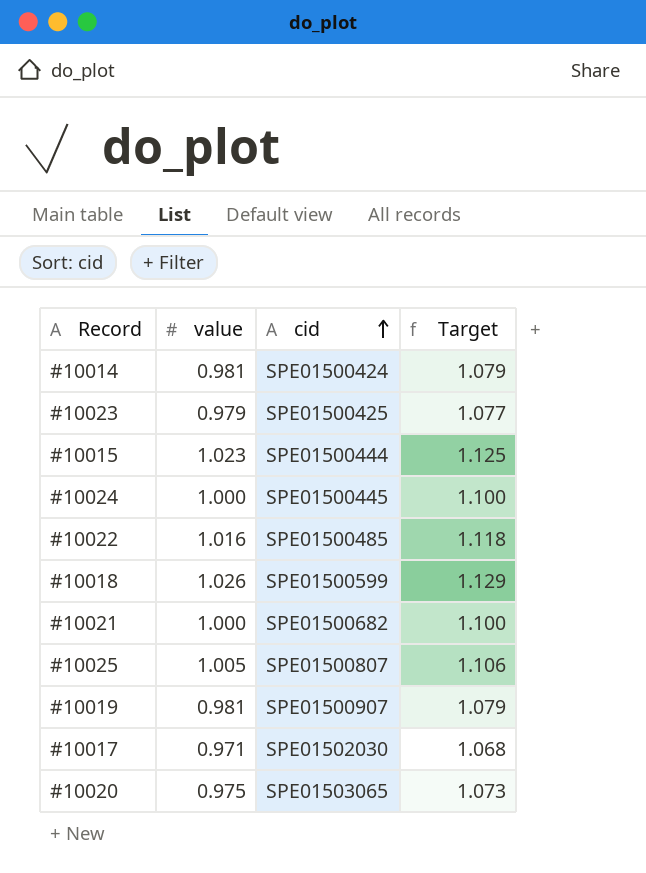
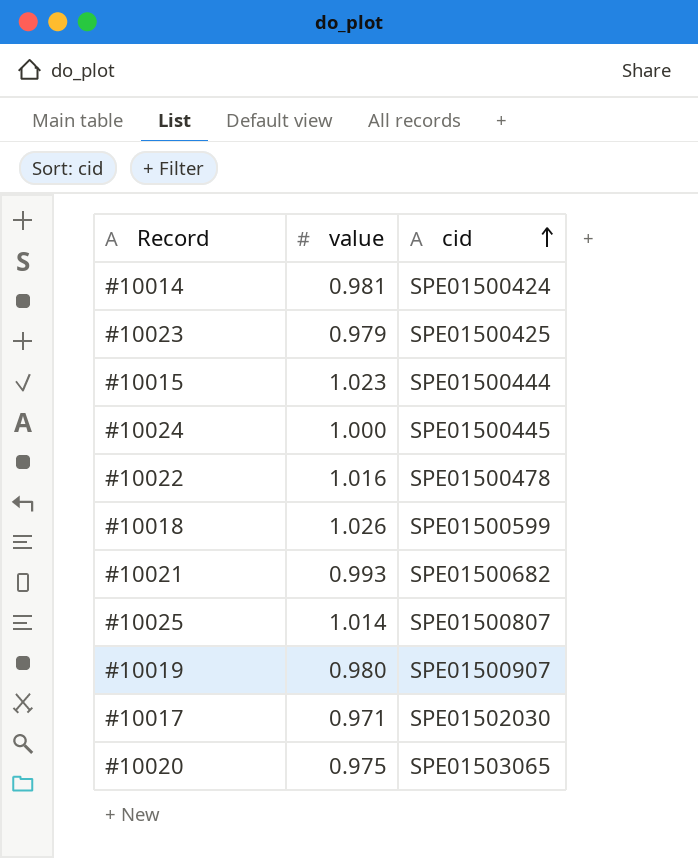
column Target | formula: [value] * 1.1 -> none
#10022 | cid: SPE01500485 -> SPE01500478
#10021 | value: 1.000 -> 0.993
#10025 | value: 1.005 -> 1.014
#10019 | value: 0.981 -> 0.980

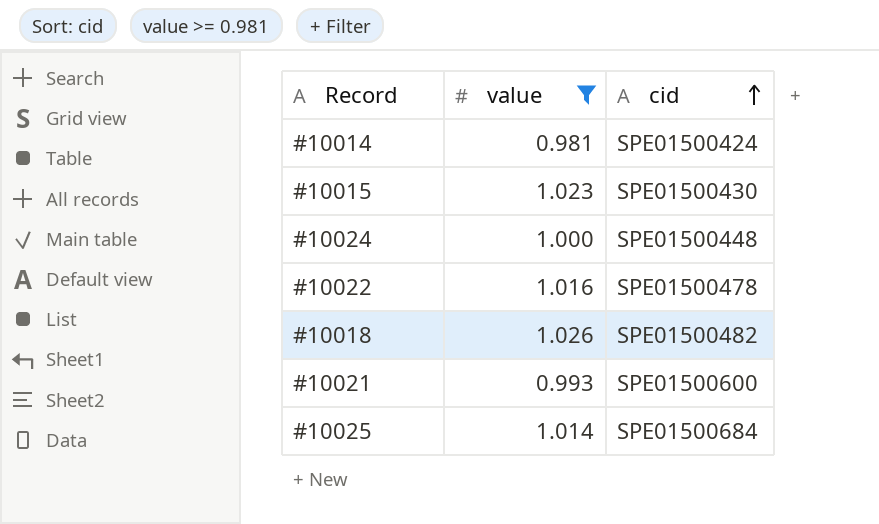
filter: none -> value >= 0.981
#10015 | cid: SPE01500444 -> SPE01500430
#10024 | cid: SPE01500445 -> SPE01500448
#10018 | cid: SPE01500599 -> SPE01500482
#10021 | cid: SPE01500682 -> SPE01500600
#10025 | cid: SPE01500807 -> SPE01500684

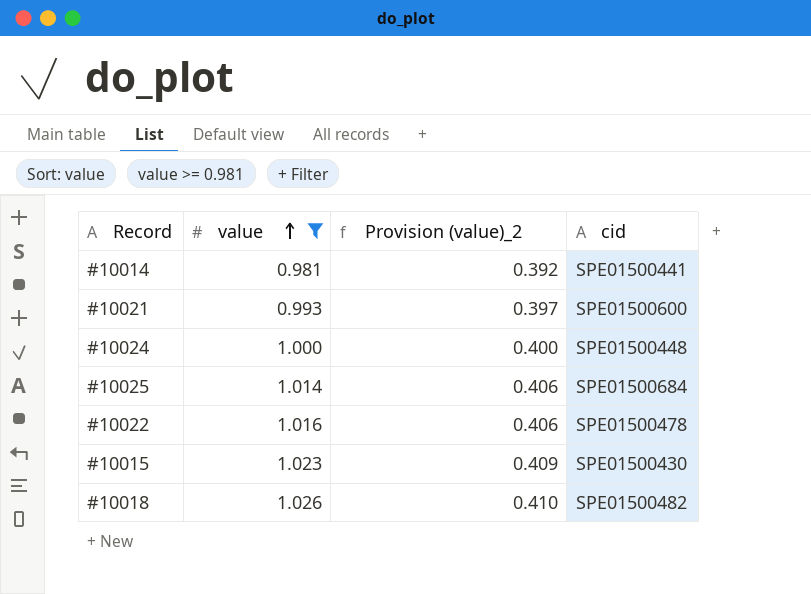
row order: cid ascending -> value ascending
column Provision (value)_2 | formula: none -> [value] * 0.4
#10014 | cid: SPE01500424 -> SPE01500441

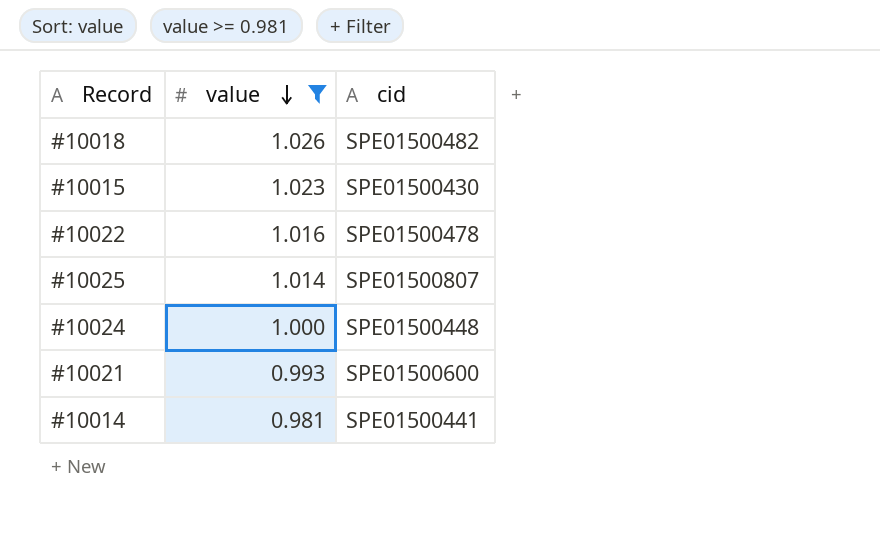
row order: value ascending -> value descending
column Provision (value)_2 | formula: [value] * 0.4 -> none
#10025 | cid: SPE01500684 -> SPE01500807

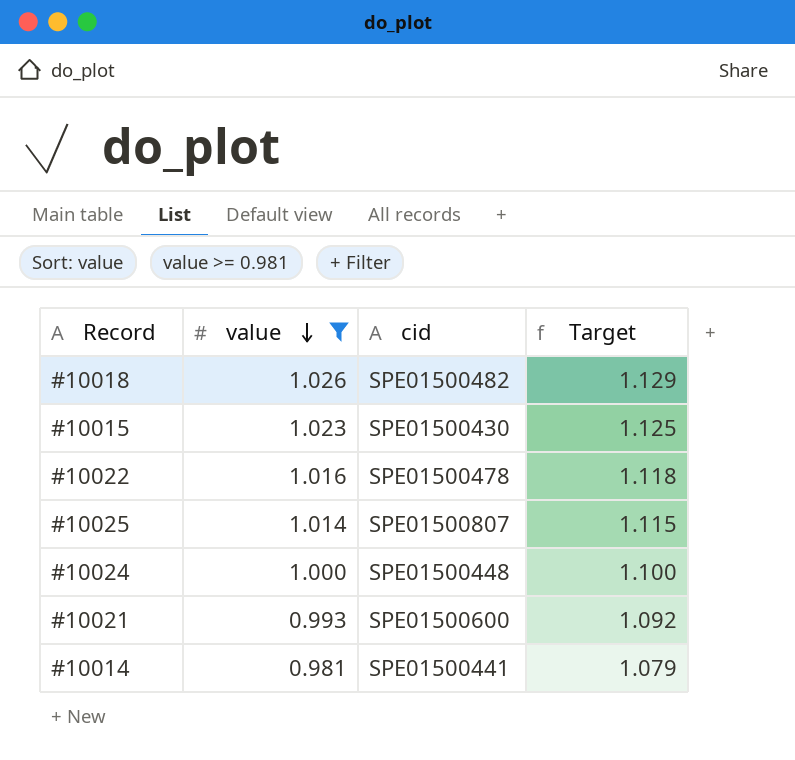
column Target | formula: none -> [value] * 1.1

